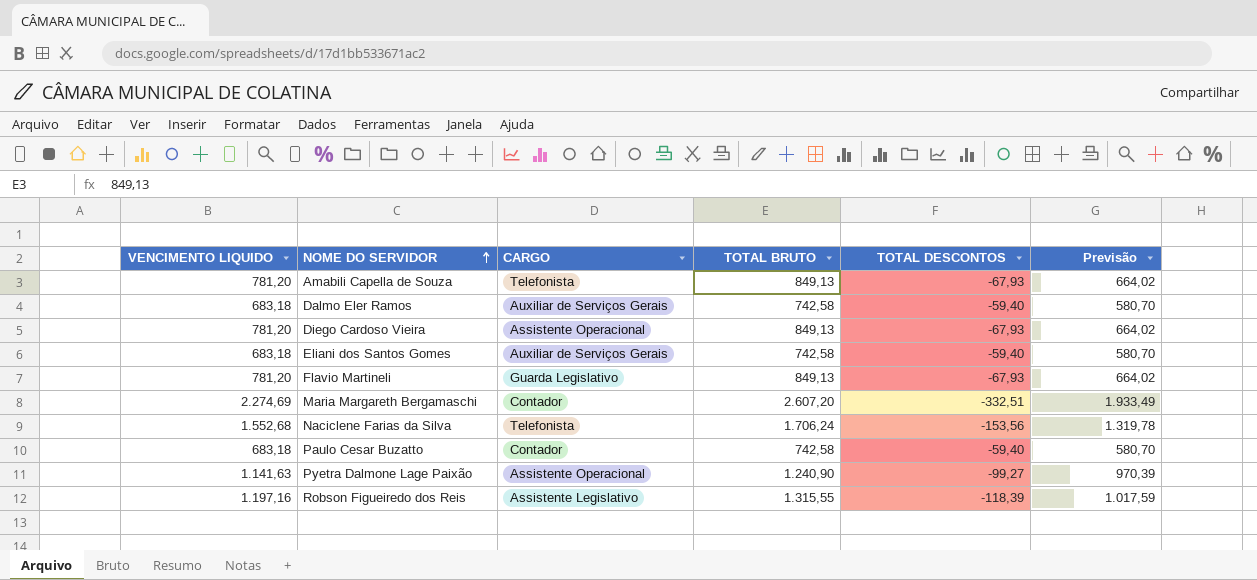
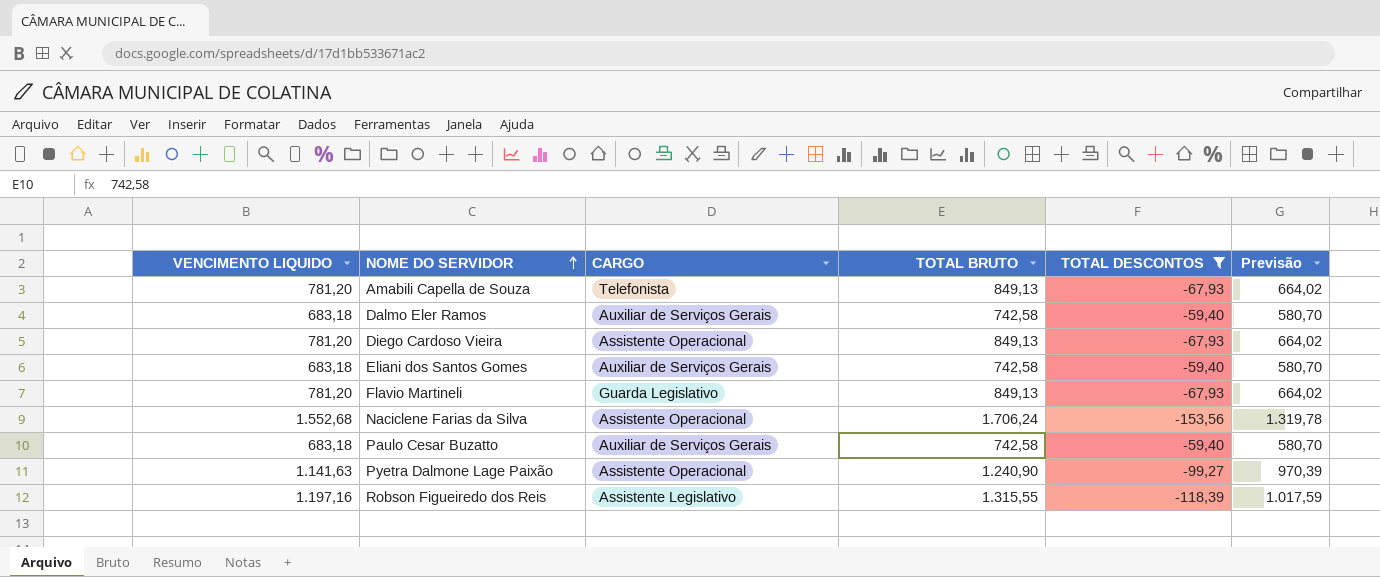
filter: none -> TOTAL DESCONTOS != -332,51
Naciclene Farias da Silva | CARGO: Telefonista -> Assistente Operacional
Paulo Cesar Buzatto | CARGO: Contador -> Auxiliar de Serviços Gerais

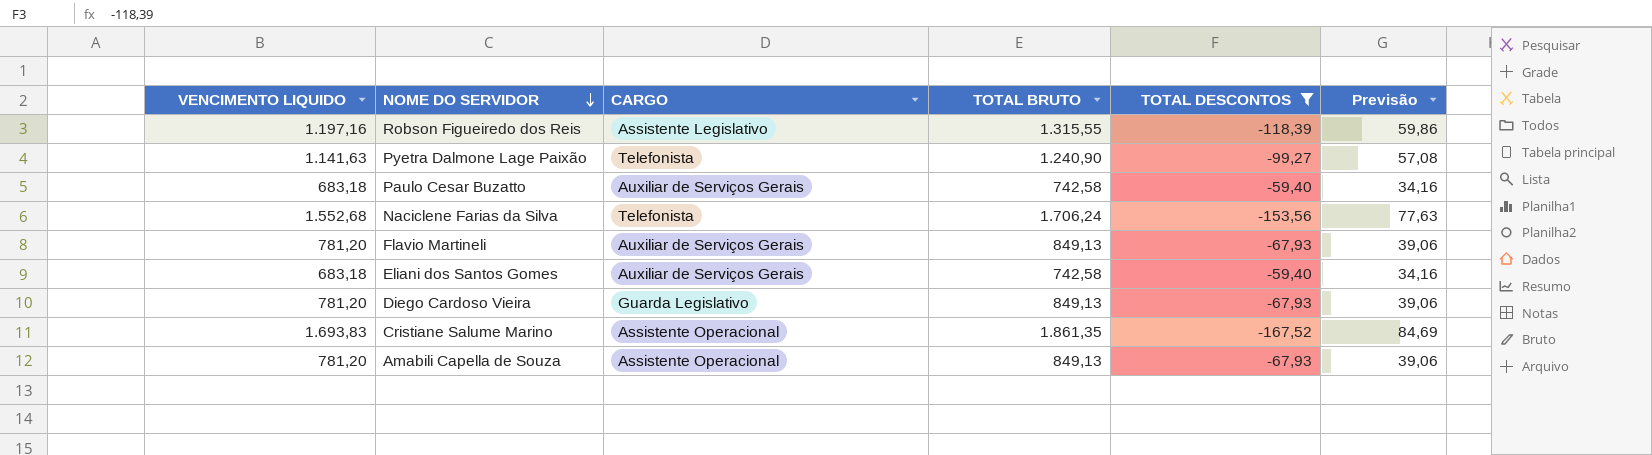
row order: NOME DO SERVIDOR ascending -> NOME DO SERVIDOR descending
column Previsão | formula: [VENCIMENTO LIQUIDO] * 0,85 -> [VENCIMENTO LIQUIDO] * 0,05
row Dalmo Eler Ramos: 683,18 | Auxiliar de Serviços Gerais | 742,58 | -59,40 | 580,70 -> none
Pyetra Dalmone Lage Paixão | CARGO: Assistente Operacional -> Telefonista
Naciclene Farias da Silva | CARGO: Assistente Operacional -> Telefonista
Flavio Martineli | CARGO: Guarda Legislativo -> Auxiliar de Serviços Gerais
Diego Cardoso Vieira | CARGO: Assistente Operacional -> Guarda Legislativo
row Cristiane Salume Marino: none -> 1.693,83 | Assistente Operacional | 1.861,35 | -167,52 | 84,69
Amabili Capella de Souza | CARGO: Telefonista -> Assistente Operacional

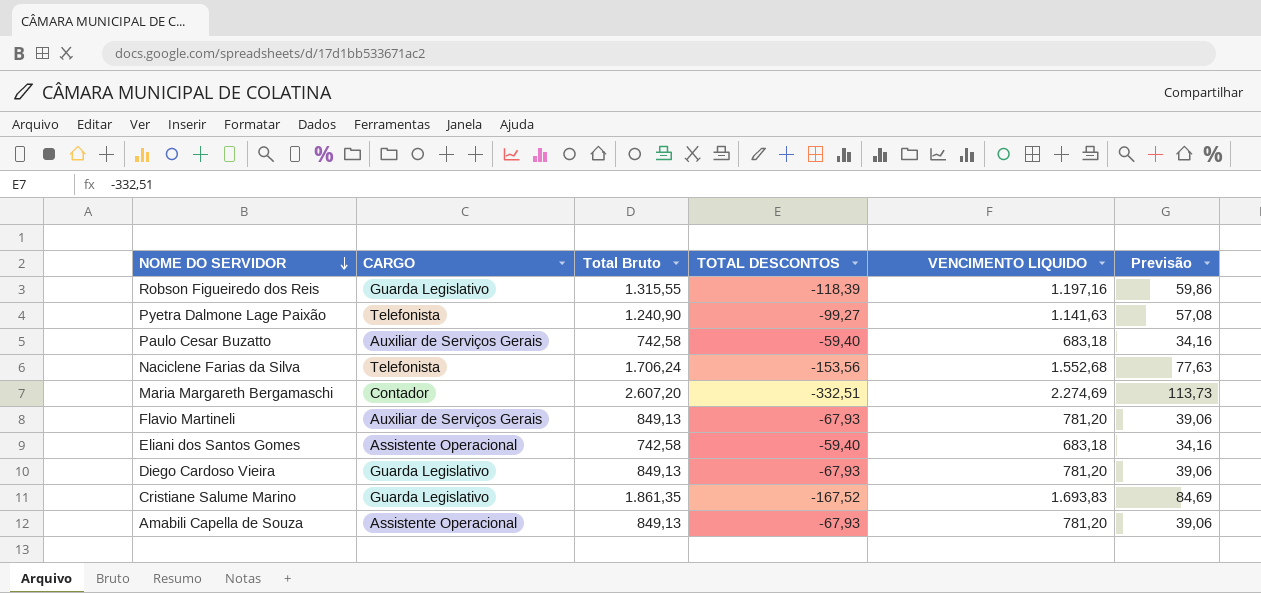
filter: TOTAL DESCONTOS != -332,51 -> none
column name: TOTAL BRUTO -> Total Bruto
column VENCIMENTO LIQUIDO | position: 1 -> 5
Robson Figueiredo dos Reis | CARGO: Assistente Legislativo -> Guarda Legislativo
Eliani dos Santos Gomes | CARGO: Auxiliar de Serviços Gerais -> Assistente Operacional
Cristiane Salume Marino | CARGO: Assistente Operacional -> Guarda Legislativo

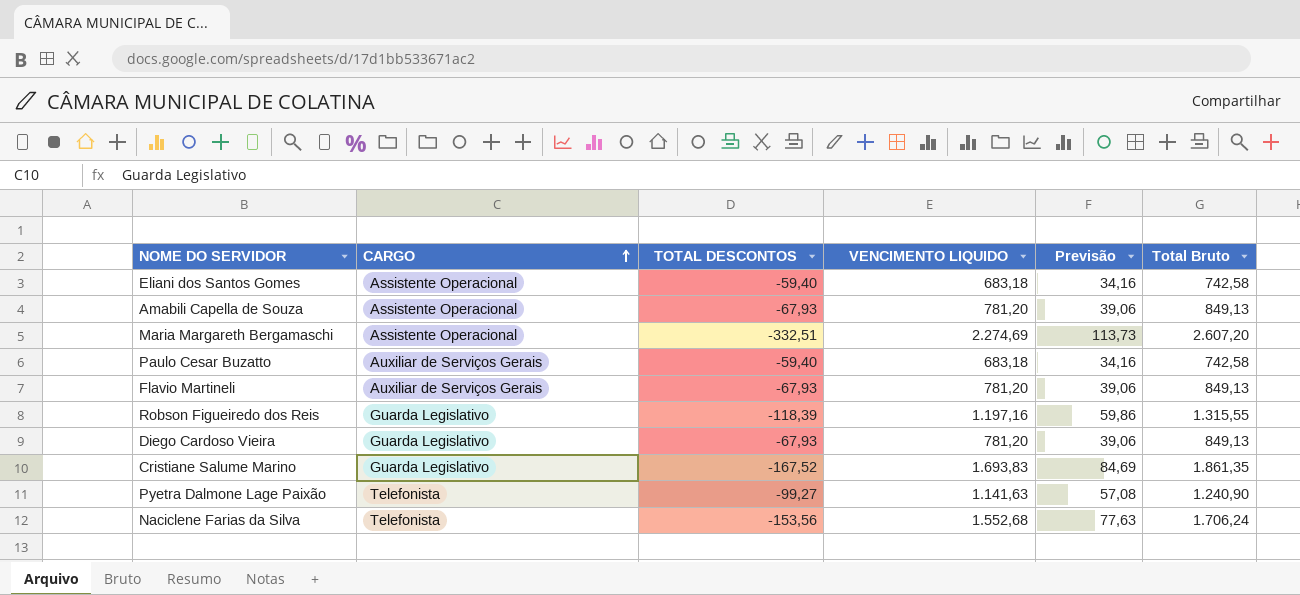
row order: NOME DO SERVIDOR descending -> CARGO ascending
column Total Bruto | position: 3 -> 6
Maria Margareth Bergamaschi | CARGO: Contador -> Assistente Operacional

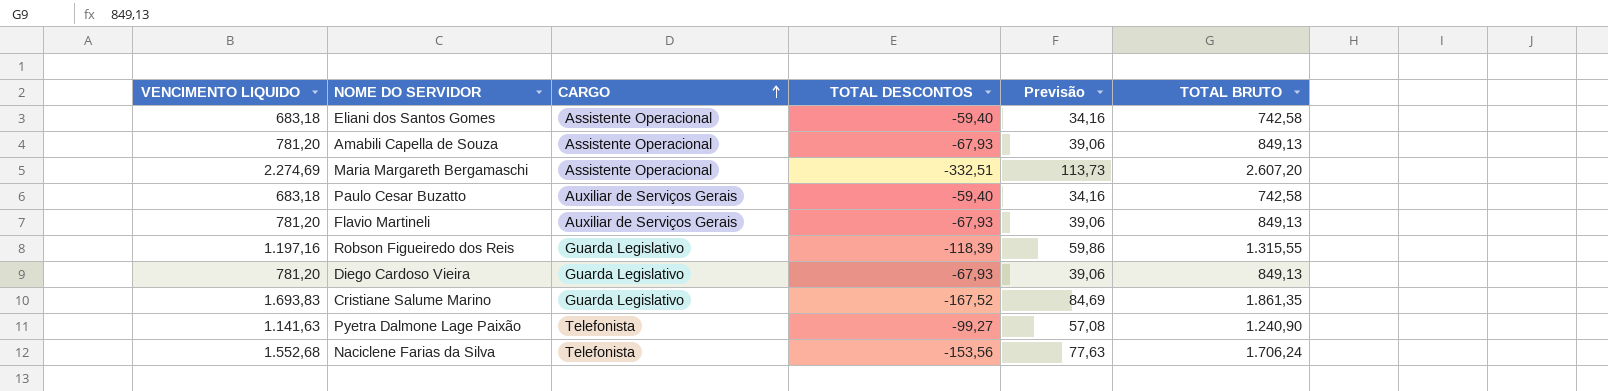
column VENCIMENTO LIQUIDO | position: 4 -> 1
column name: Total Bruto -> TOTAL BRUTO

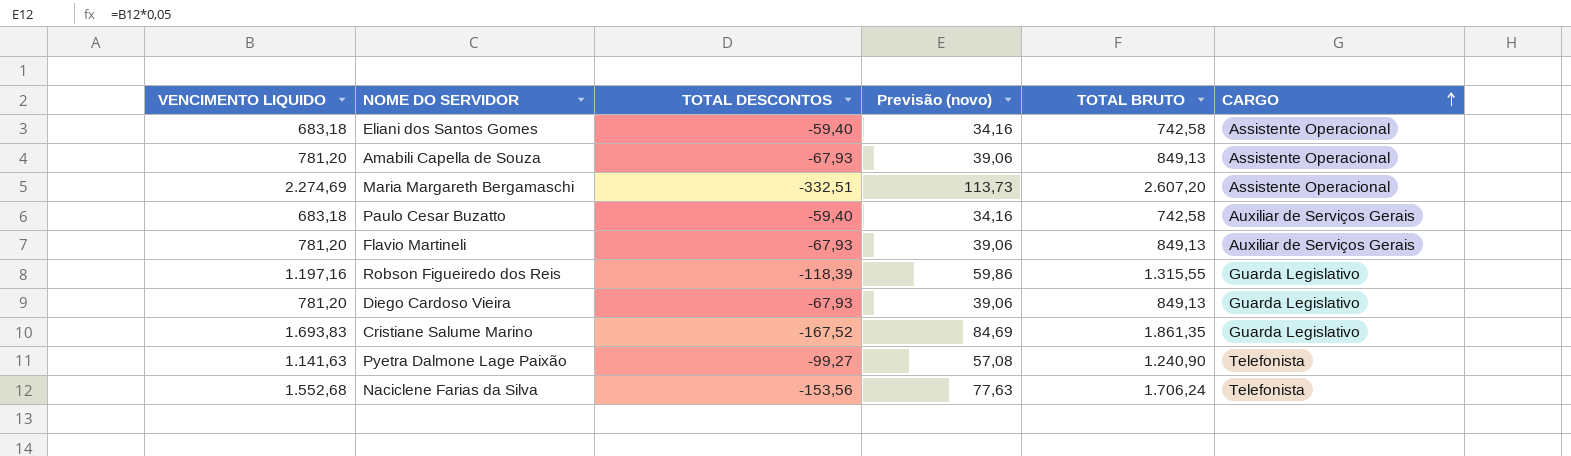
column name: Previsão -> Previsão (novo)
column CARGO | position: 3 -> 6

